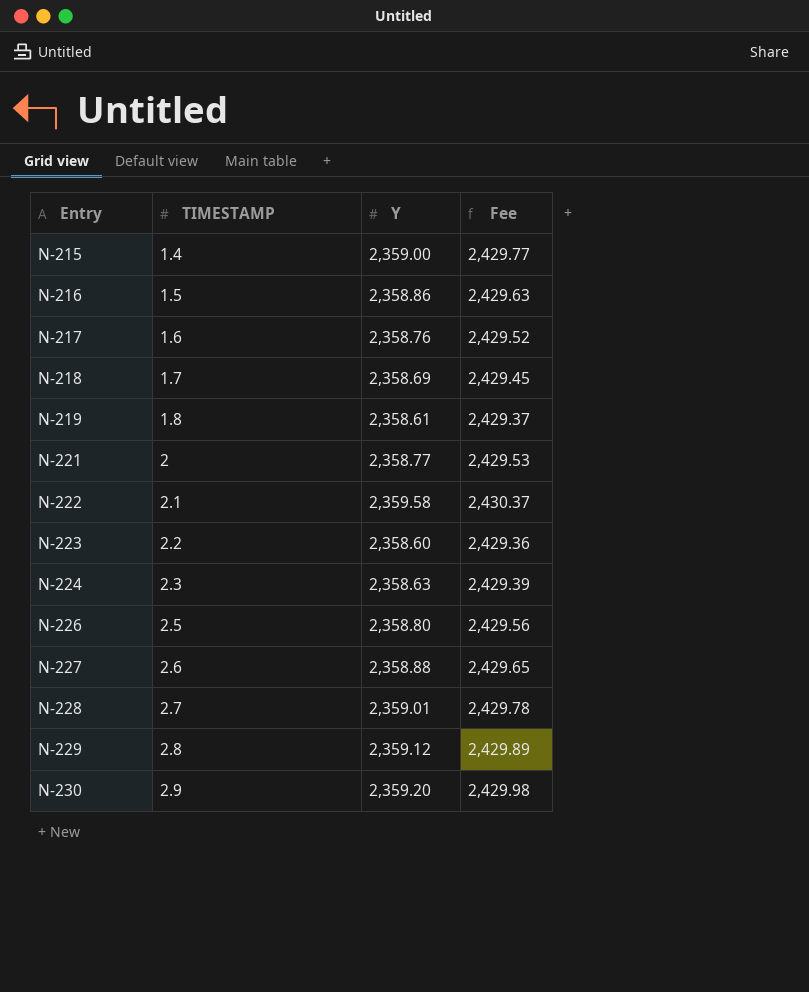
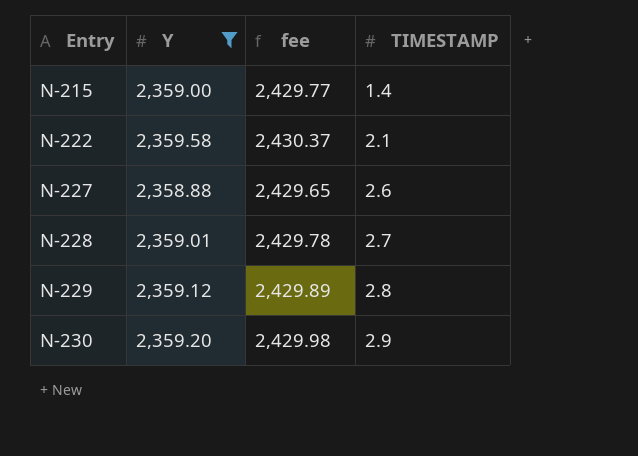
filter: none -> Y >= 2,358.88
column name: Fee -> fee
column TIMESTAMP | position: 2 -> 4

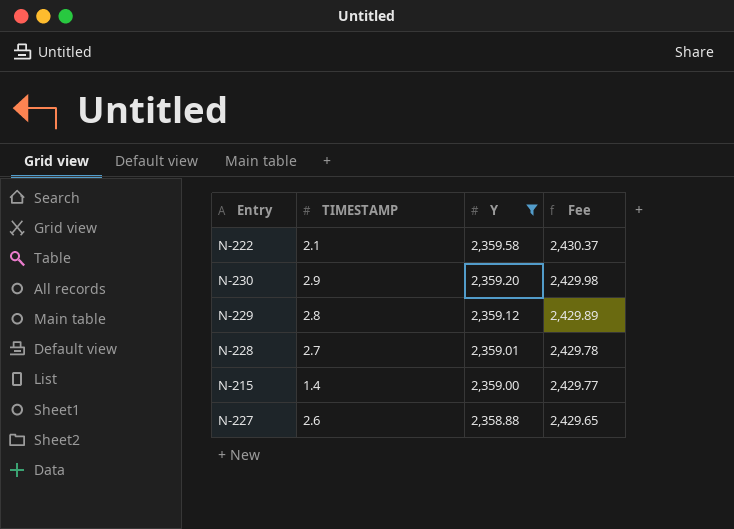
row order: Entry ascending -> Y descending
column TIMESTAMP | position: 4 -> 2
column name: fee -> Fee

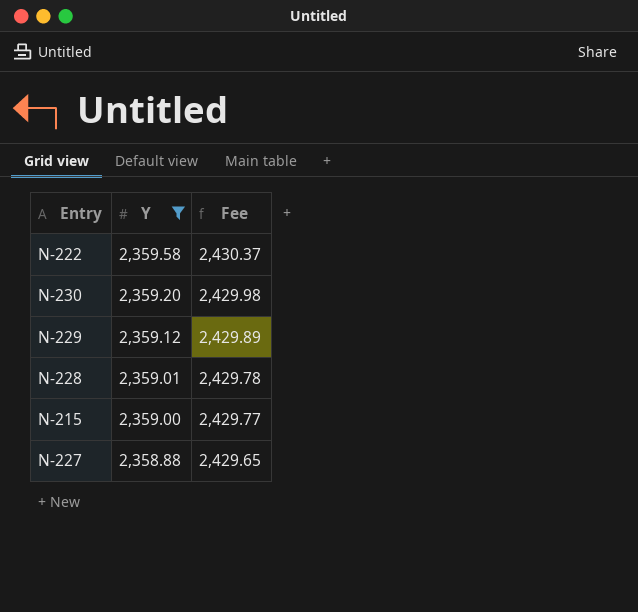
column TIMESTAMP | position: 2 -> none

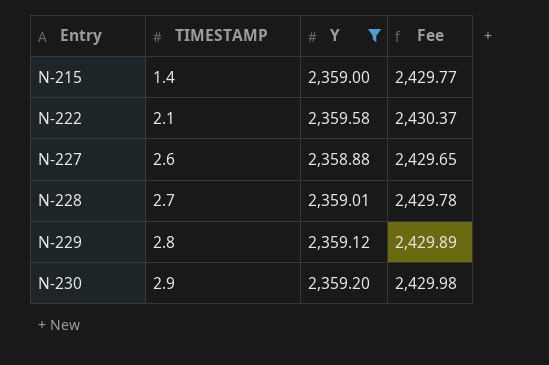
row order: Y descending -> Entry ascending
column TIMESTAMP | position: none -> 2

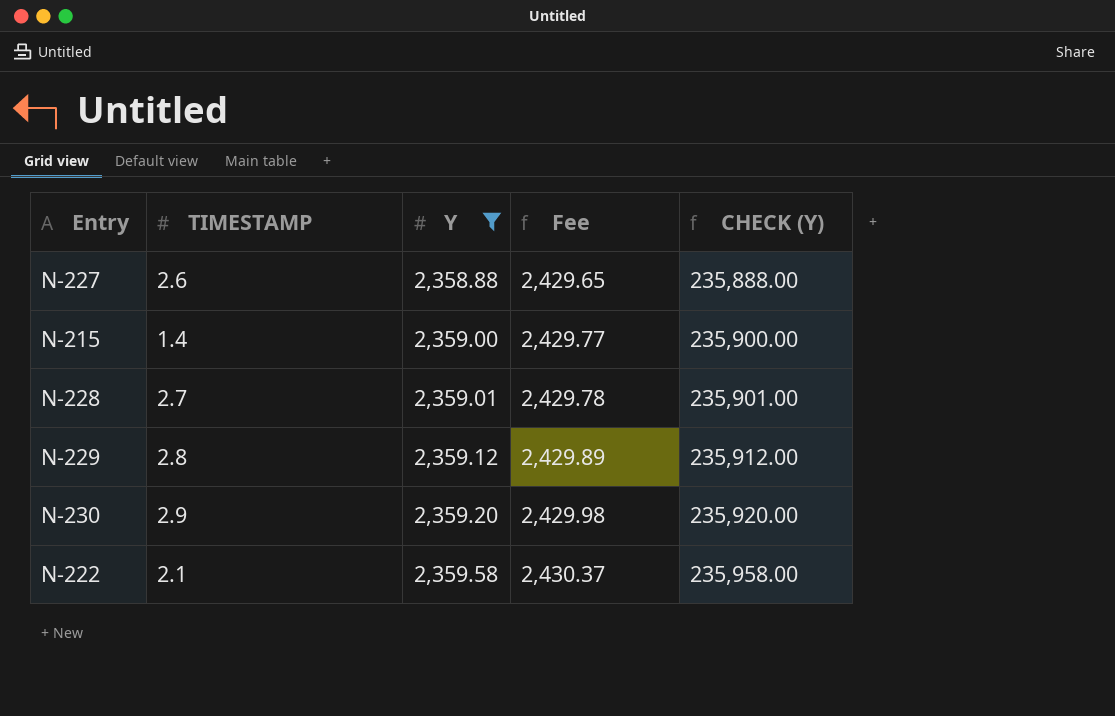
row order: Entry ascending -> Y ascending
column CHECK (Y) | formula: none -> [Y] * 100

